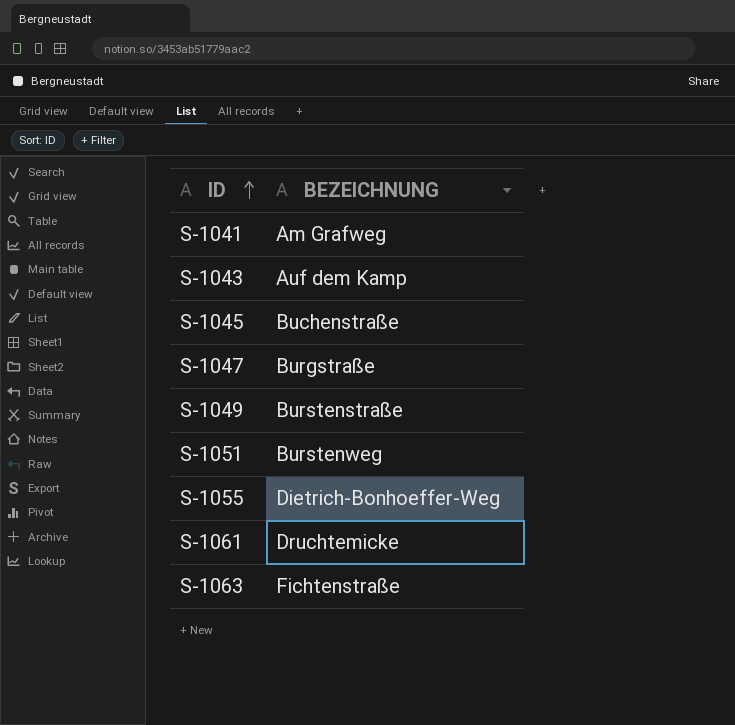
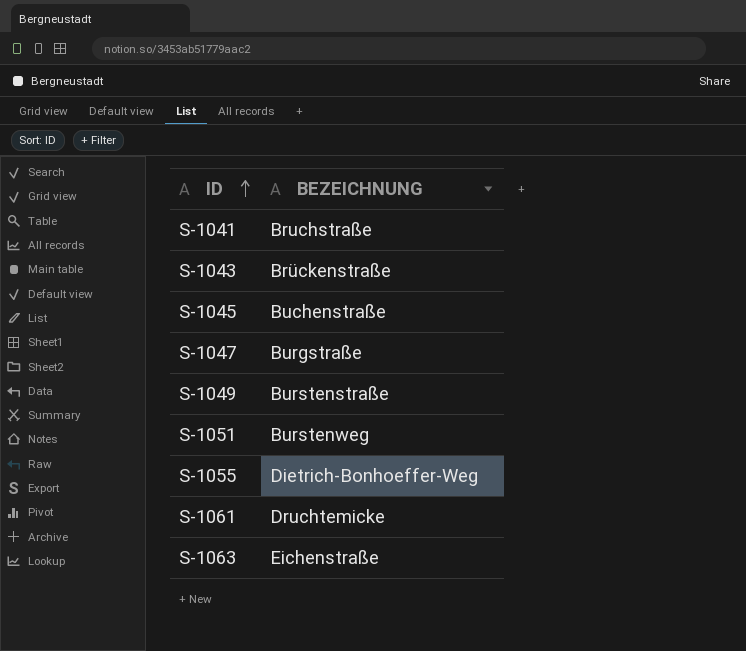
S-1041 | BEZEICHNUNG: Am Grafweg -> Bruchstraße
S-1043 | BEZEICHNUNG: Auf dem Kamp -> Brückenstraße
S-1063 | BEZEICHNUNG: Fichtenstraße -> Eichenstraße

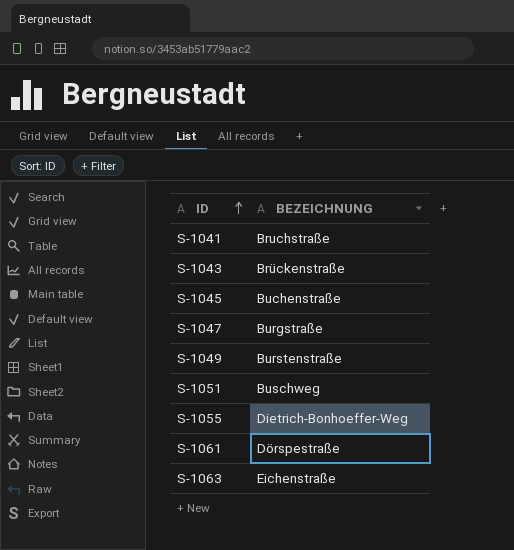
S-1051 | BEZEICHNUNG: Burstenweg -> Buschweg
S-1061 | BEZEICHNUNG: Druchtemicke -> Dörspestraße

